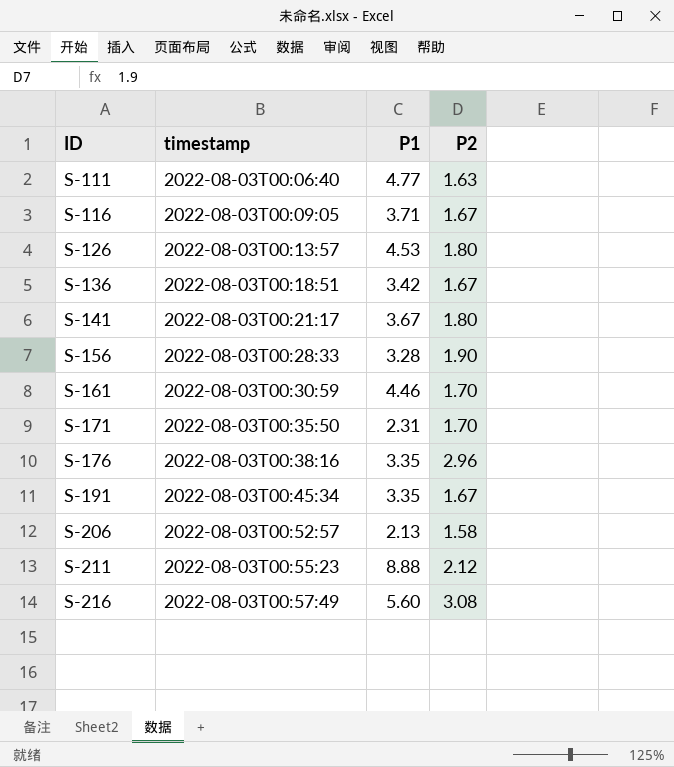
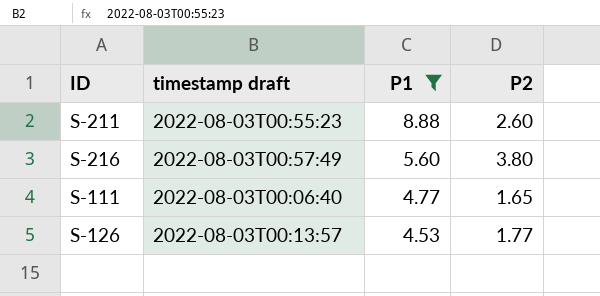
filter: none -> P1 >= 4.53
row order: ID ascending -> P1 descending
column name: timestamp -> timestamp draft
S-211 | P2: 2.12 -> 2.60
S-216 | P2: 3.08 -> 3.80
S-111 | P2: 1.63 -> 1.65
S-126 | P2: 1.80 -> 1.77

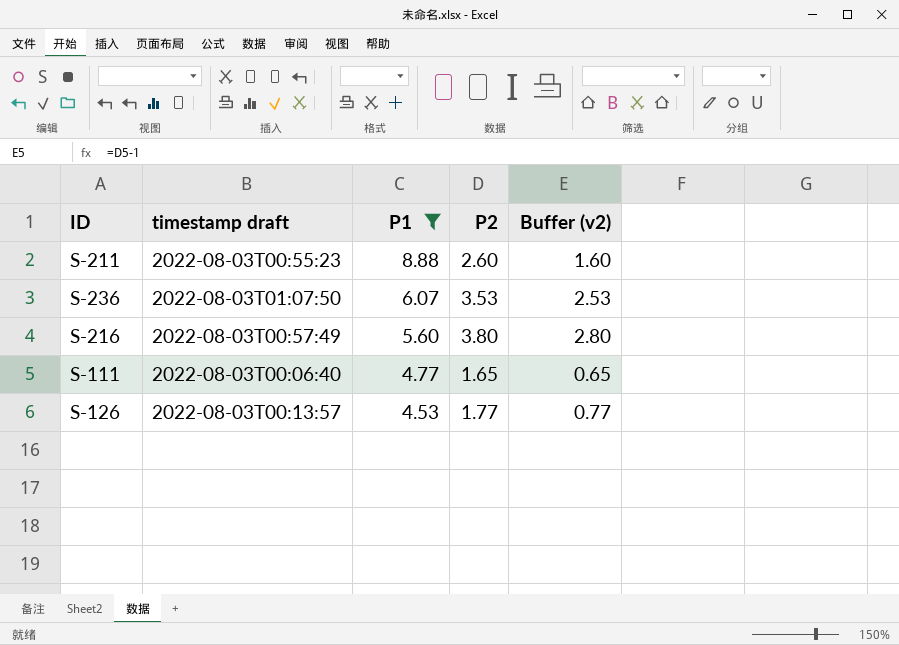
column Buffer (v2) | formula: none -> [P2] - 1
row S-236: none -> 2022-08-03T01:07:50 | 6.07 | 3.53 | 2.53

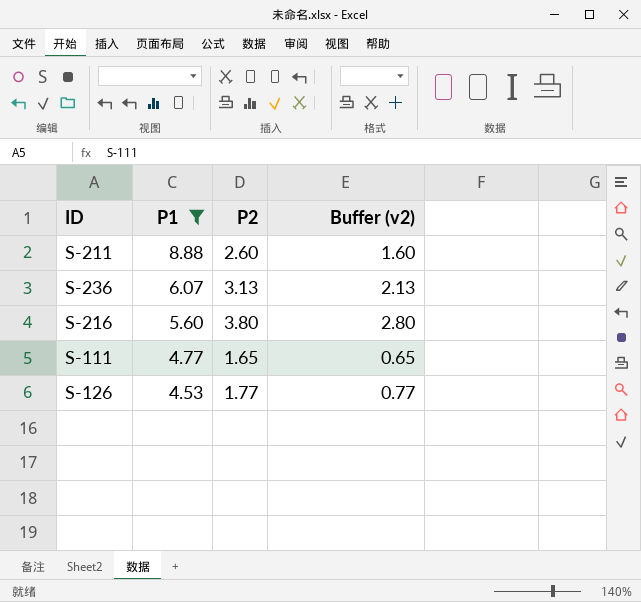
column timestamp draft | position: 2 -> none
S-236 | P2: 3.53 -> 3.13
S-236 | Buffer (v2): 2.53 -> 2.13

